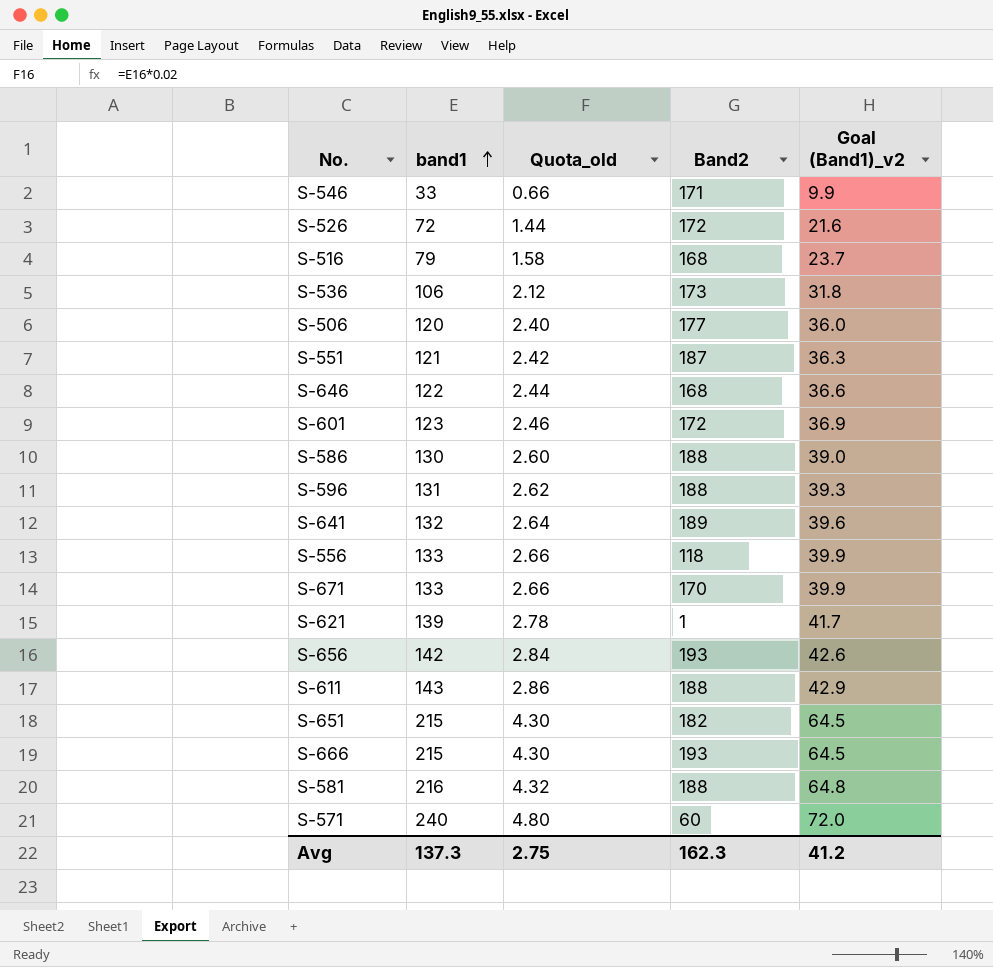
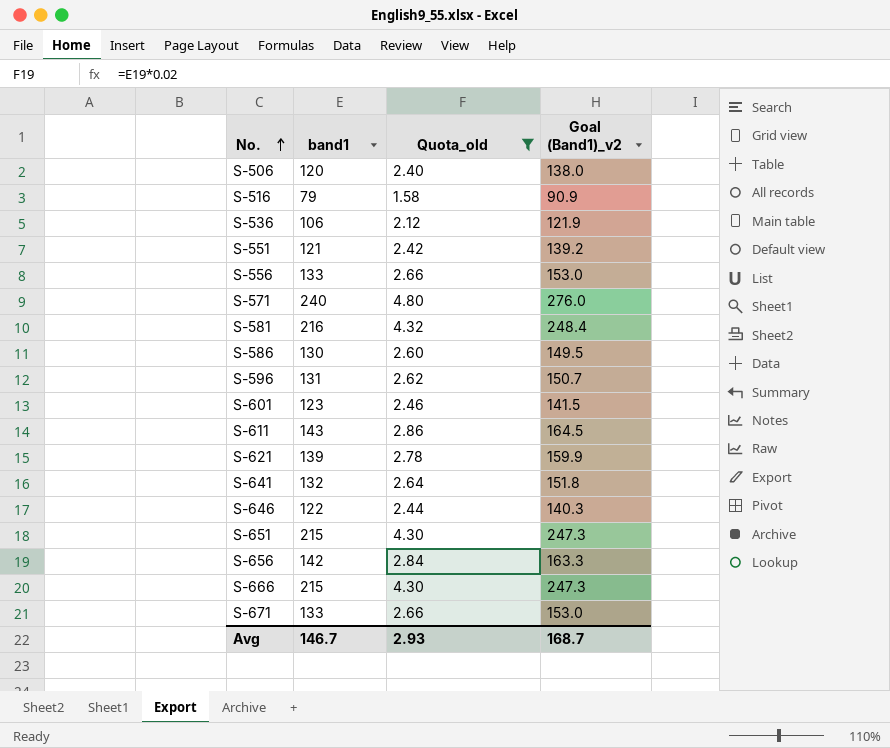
filter: none -> Quota_old >= 1.58
row order: band1 ascending -> No. ascending
column Band2 | position: 4 -> none
column Goal (Band1)_v2 | formula: [band1] * 0.3 -> [band1] * 1.15
Avg | band1: 137.3 -> 146.7
Avg | Quota_old: 2.75 -> 2.93
Avg | Goal (Band1)_v2: 41.2 -> 168.7

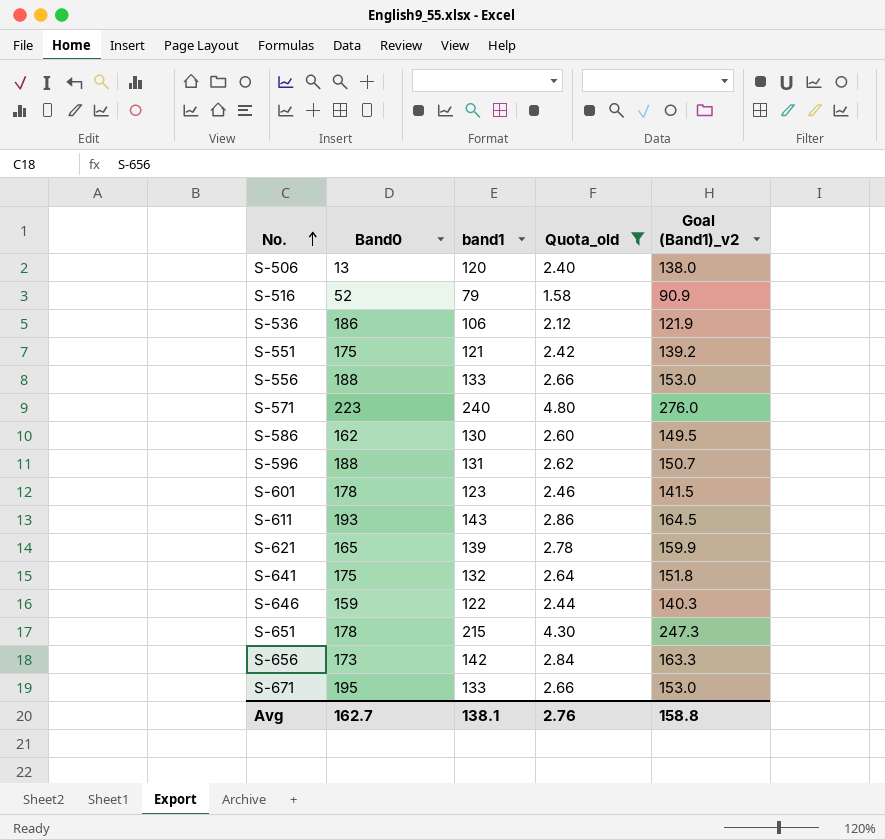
column Band0 | position: none -> 2
row S-581: 216 | 4.32 | 248.4 -> none
row S-666: 215 | 4.30 | 247.3 -> none
Avg | band1: 146.7 -> 138.1
Avg | Quota_old: 2.93 -> 2.76
Avg | Goal (Band1)_v2: 168.7 -> 158.8

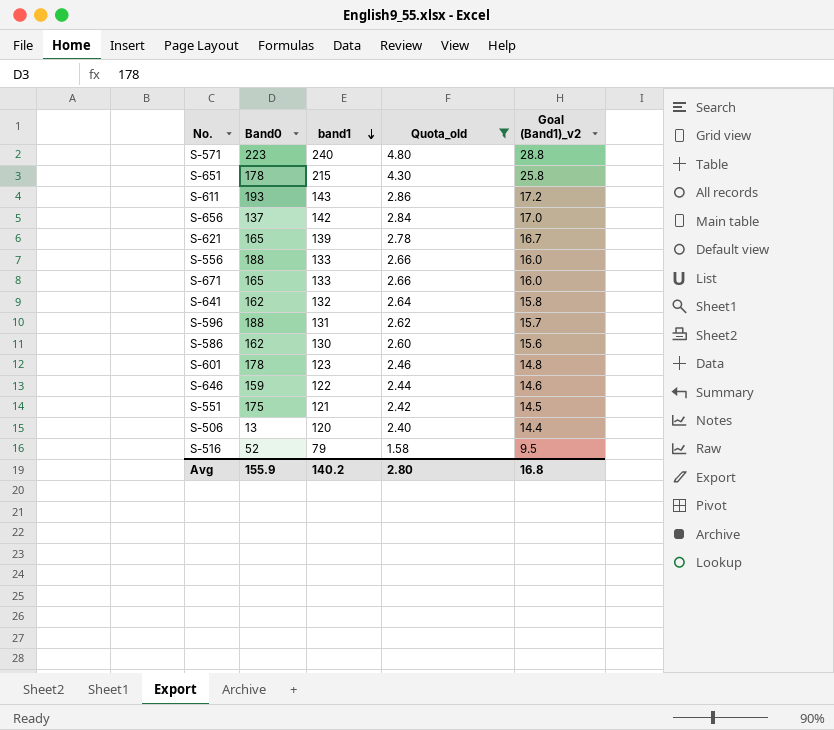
row order: No. ascending -> band1 descending
column Goal (Band1)_v2 | formula: [band1] * 1.15 -> [band1] * 0.12
row S-536: 186 | 106 | 2.12 | 121.9 -> none
S-656 | Band0: 173 -> 137
S-671 | Band0: 195 -> 165
S-641 | Band0: 175 -> 162
Avg | Band0: 162.7 -> 155.9
Avg | band1: 138.1 -> 140.2
Avg | Quota_old: 2.76 -> 2.80
Avg | Goal (Band1)_v2: 158.8 -> 16.8

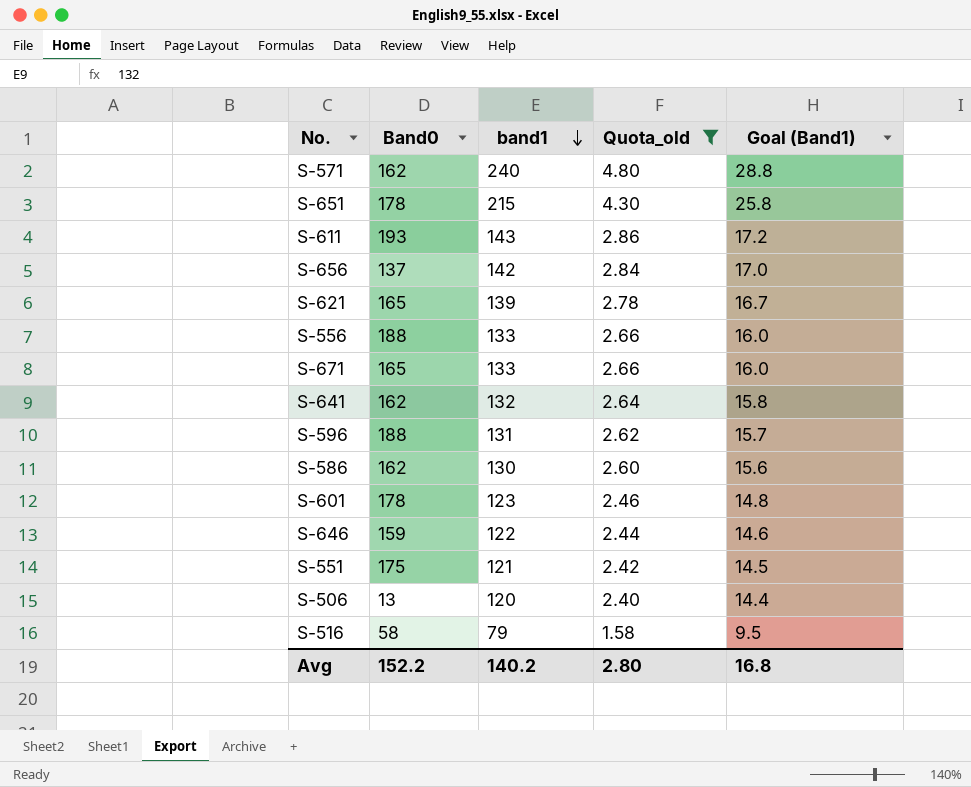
column name: Goal (Band1)_v2 -> Goal (Band1)
S-571 | Band0: 223 -> 162
S-516 | Band0: 52 -> 58
Avg | Band0: 155.9 -> 152.2

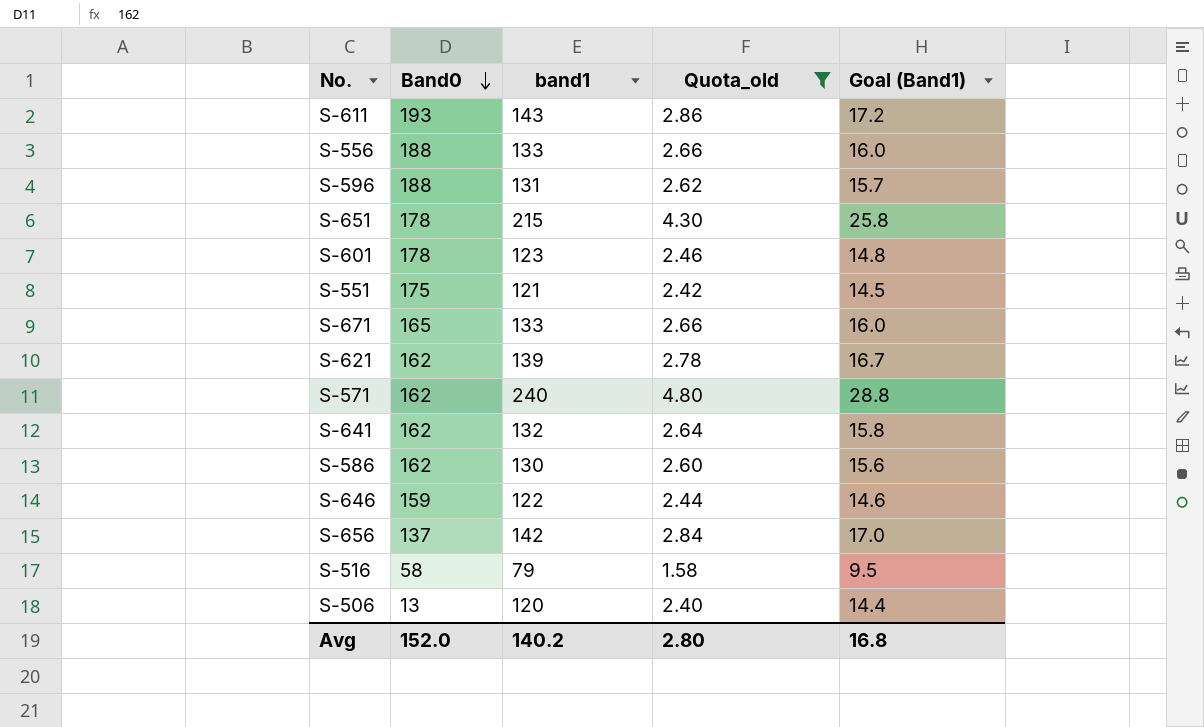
row order: band1 descending -> Band0 descending
S-621 | Band0: 165 -> 162
Avg | Band0: 152.2 -> 152.0

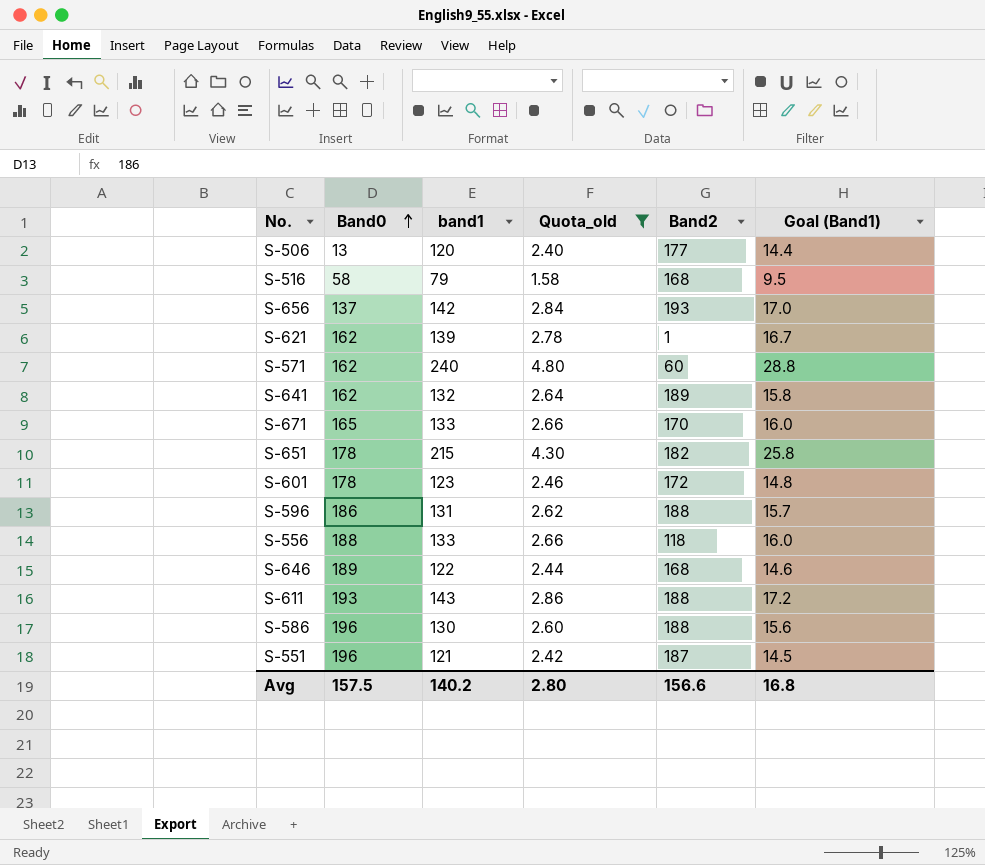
row order: Band0 descending -> Band0 ascending
column Band2 | position: none -> 5
S-596 | Band0: 188 -> 186
S-646 | Band0: 159 -> 189
S-586 | Band0: 162 -> 196
S-551 | Band0: 175 -> 196
Avg | Band0: 152.0 -> 157.5

